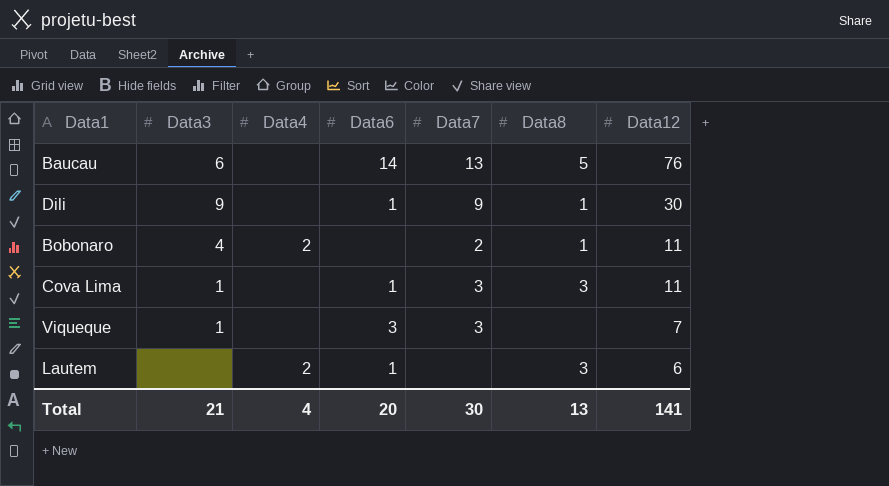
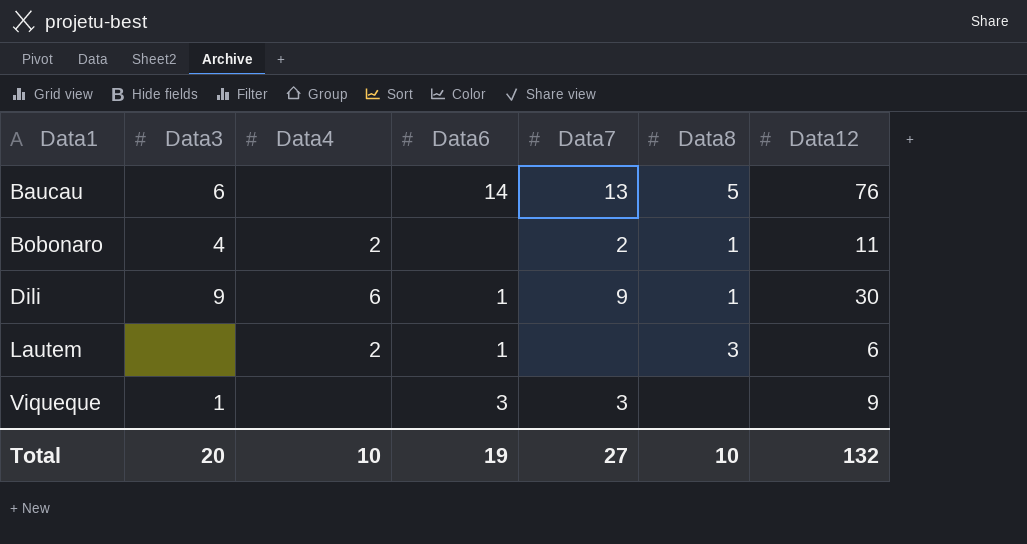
row order: Data12 descending -> Data1 ascending
row Cova Lima: 1 | none | 1 | 3 | 3 | 11 -> none
Dili | Data4: none -> 6
Viqueque | Data12: 7 -> 9
Total | Data3: 21 -> 20
Total | Data4: 4 -> 10
Total | Data6: 20 -> 19
Total | Data7: 30 -> 27
Total | Data8: 13 -> 10
Total | Data12: 141 -> 132

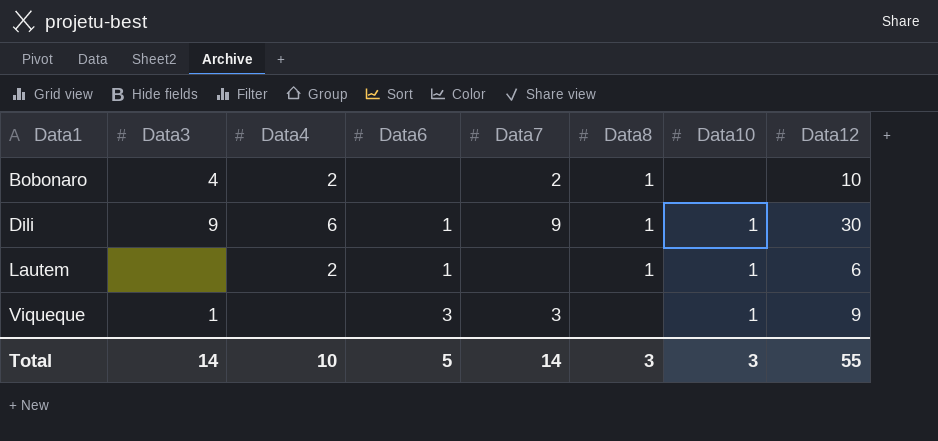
column Data10 | position: none -> 7
row Baucau: 6 | none | 14 | 13 | 5 | 76 -> none
Bobonaro | Data12: 11 -> 10
Lautem | Data8: 3 -> 1
Total | Data3: 20 -> 14
Total | Data6: 19 -> 5
Total | Data7: 27 -> 14
Total | Data8: 10 -> 3
Total | Data12: 132 -> 55

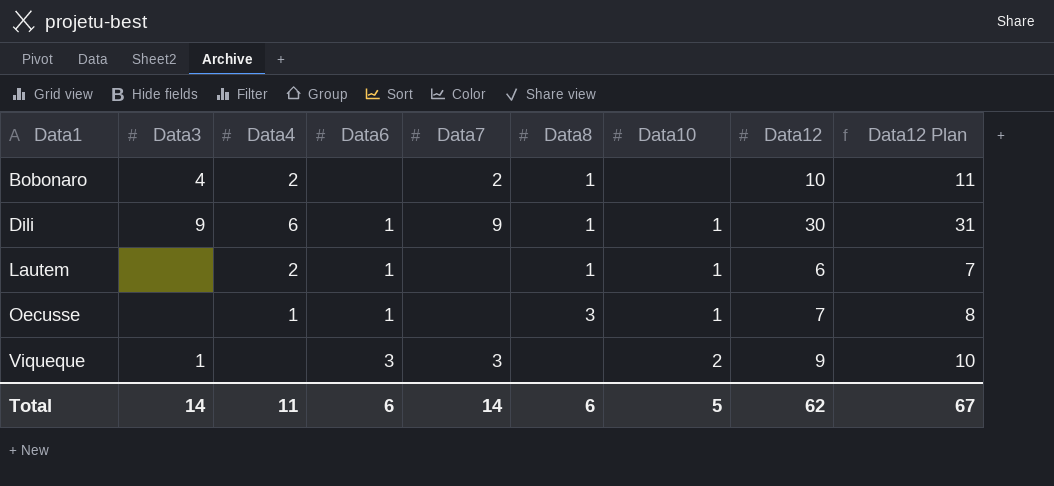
column Data12 Plan | formula: none -> [Data12] + 1
row Oecusse: none -> none | 1 | 1 | none | 3 | 1 | 7 | 8
Viqueque | Data10: 1 -> 2
Total | Data4: 10 -> 11
Total | Data6: 5 -> 6
Total | Data8: 3 -> 6
Total | Data10: 3 -> 5
Total | Data12: 55 -> 62

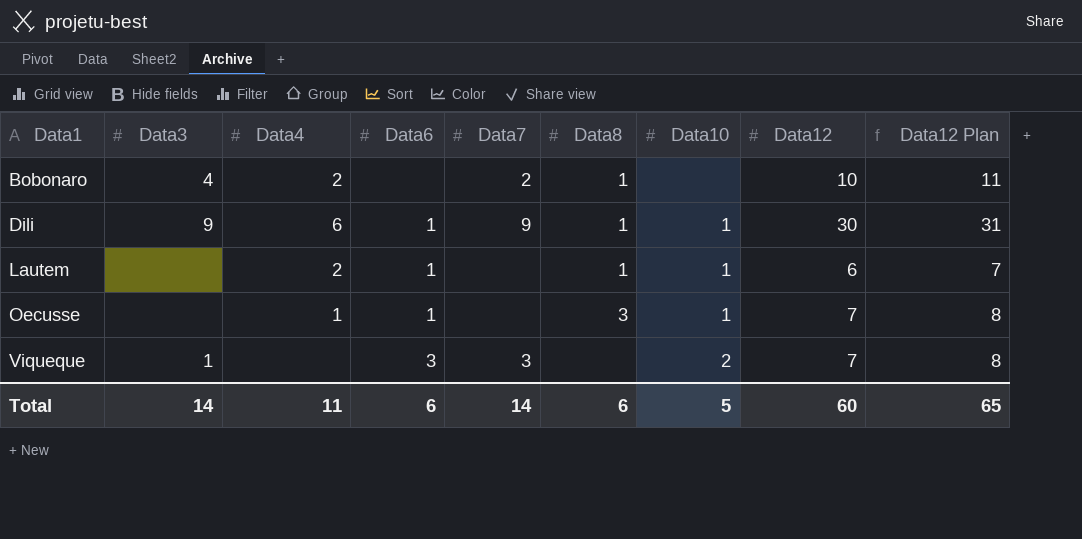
Viqueque | Data12: 9 -> 7
Viqueque | Data12 Plan: 10 -> 8
Total | Data12: 62 -> 60
Total | Data12 Plan: 67 -> 65

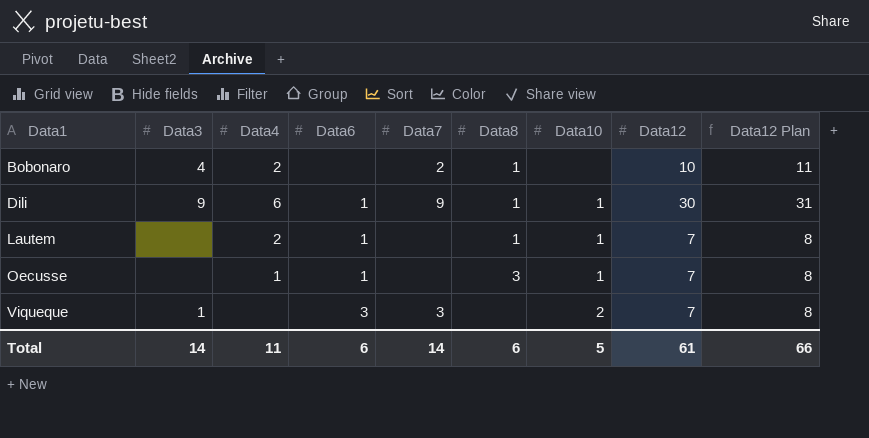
Lautem | Data12: 6 -> 7
Lautem | Data12 Plan: 7 -> 8
Total | Data12: 60 -> 61
Total | Data12 Plan: 65 -> 66

